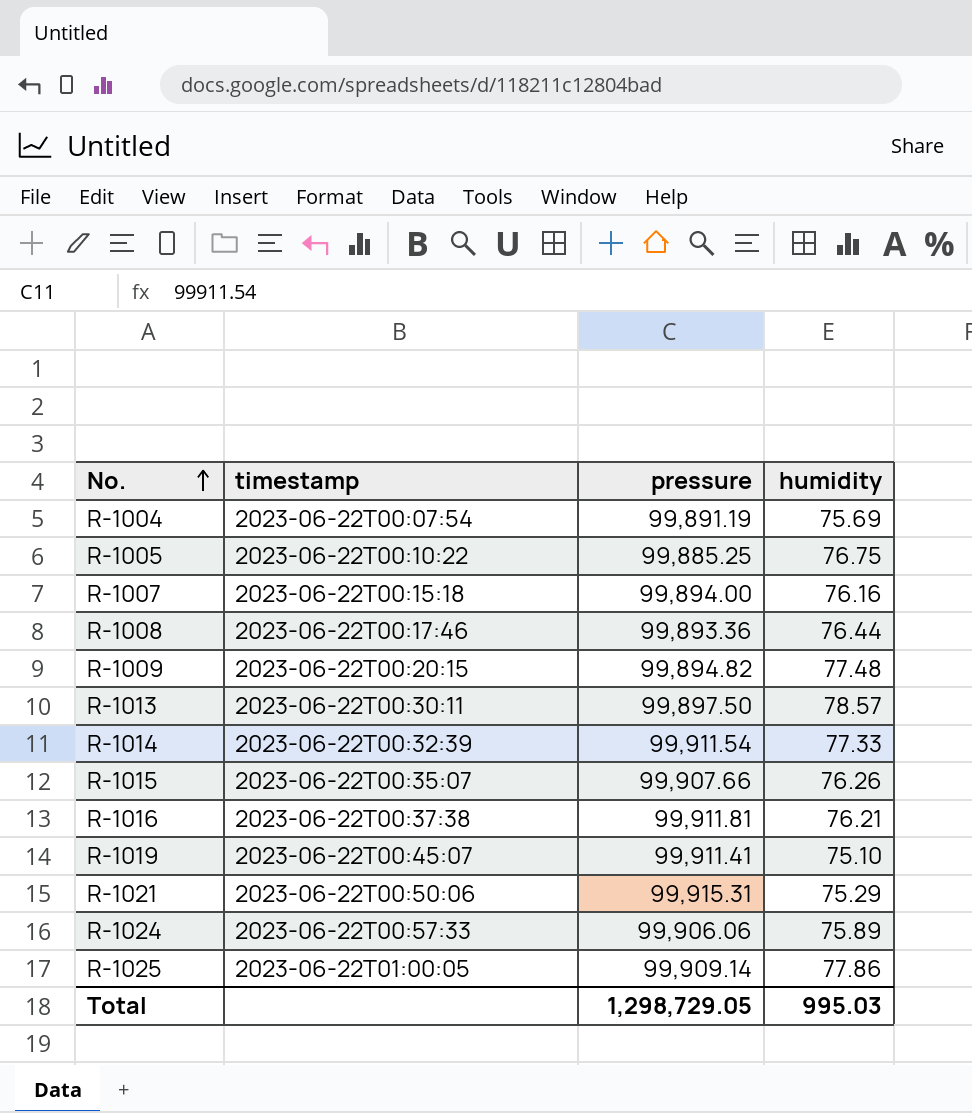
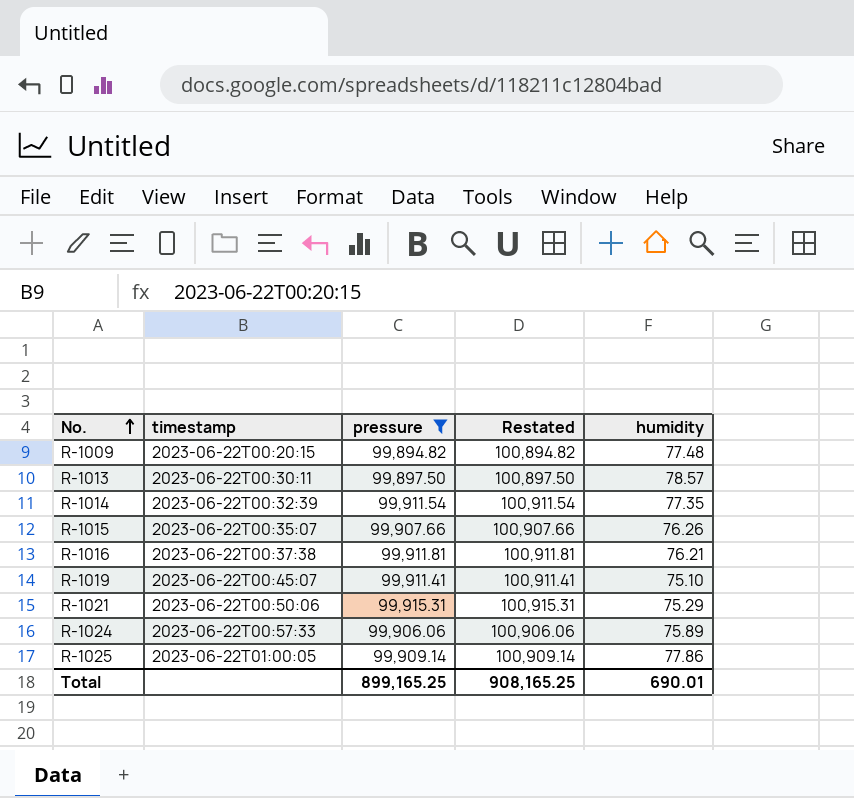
filter: none -> pressure >= 99,894.82
column Restated | formula: none -> [pressure] + 1000
R-1014 | humidity: 77.33 -> 77.35
Total | pressure: 1,298,729.05 -> 899,165.25
Total | humidity: 995.03 -> 690.01

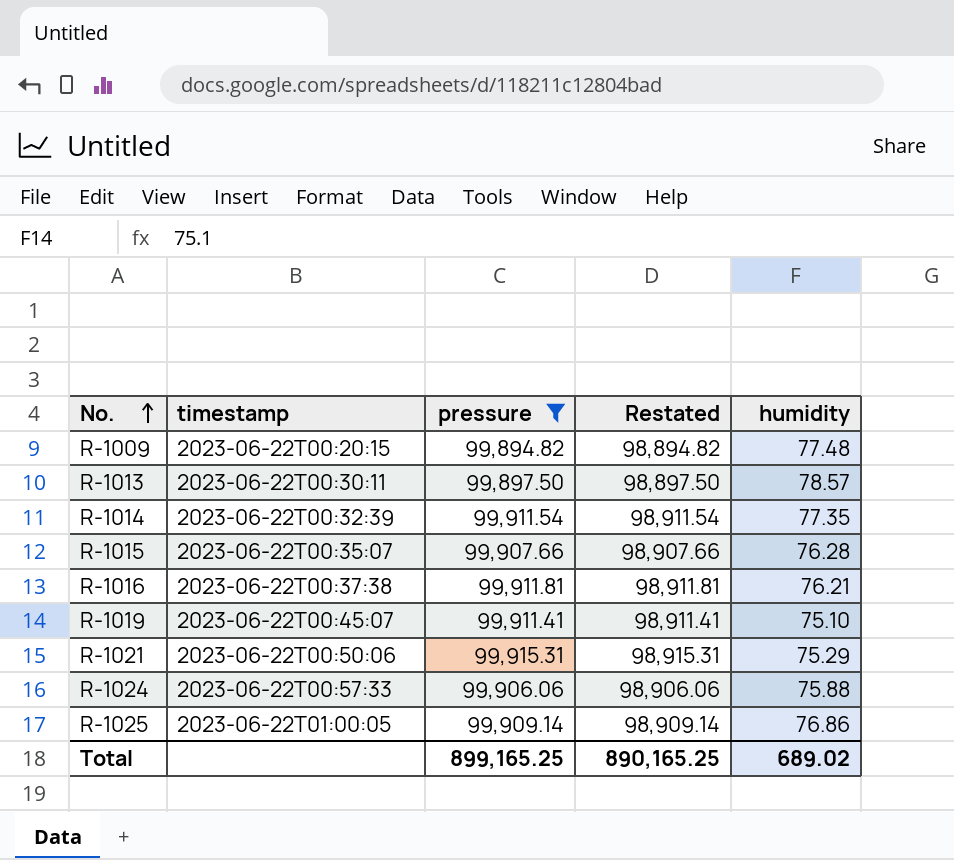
column Restated | formula: [pressure] + 1000 -> [pressure] - 1000
R-1015 | humidity: 76.26 -> 76.28
R-1024 | humidity: 75.89 -> 75.88
R-1025 | humidity: 77.86 -> 76.86
Total | Restated: 908,165.25 -> 890,165.25
Total | humidity: 690.01 -> 689.02

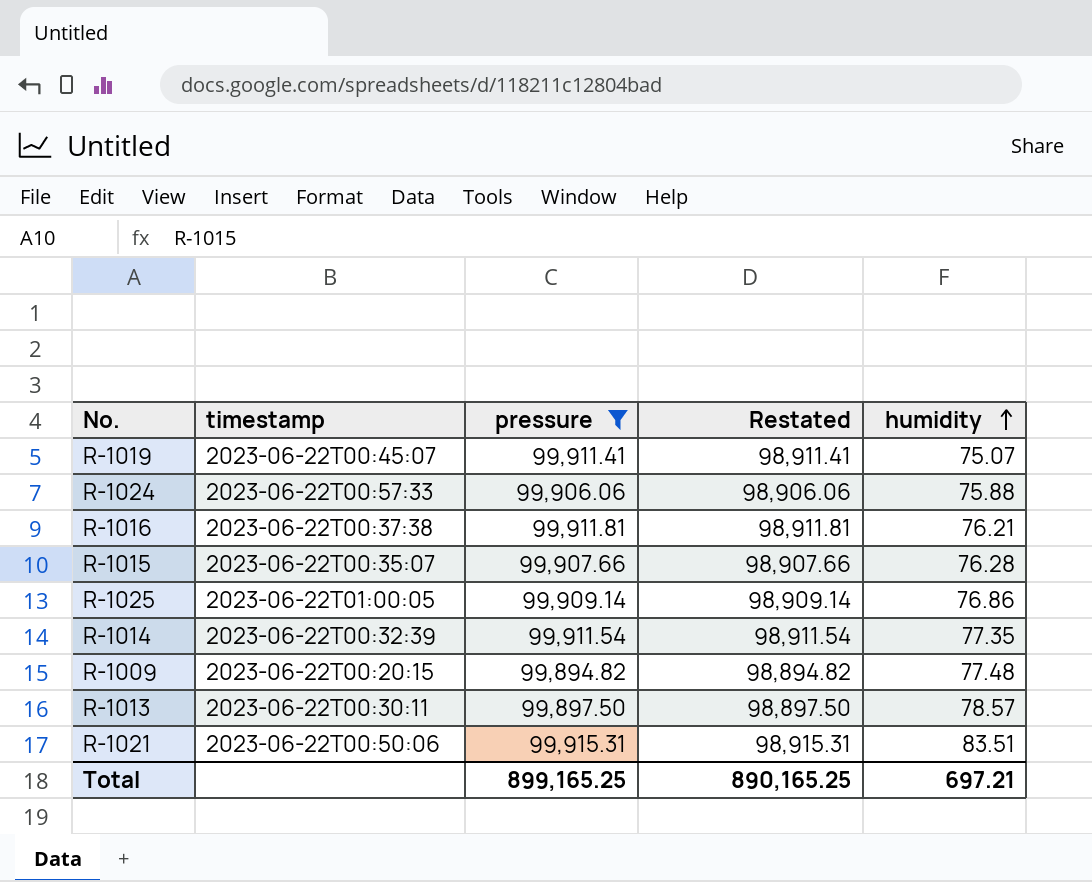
row order: No. ascending -> humidity ascending
R-1019 | humidity: 75.10 -> 75.07
R-1021 | humidity: 75.29 -> 83.51
Total | humidity: 689.02 -> 697.21

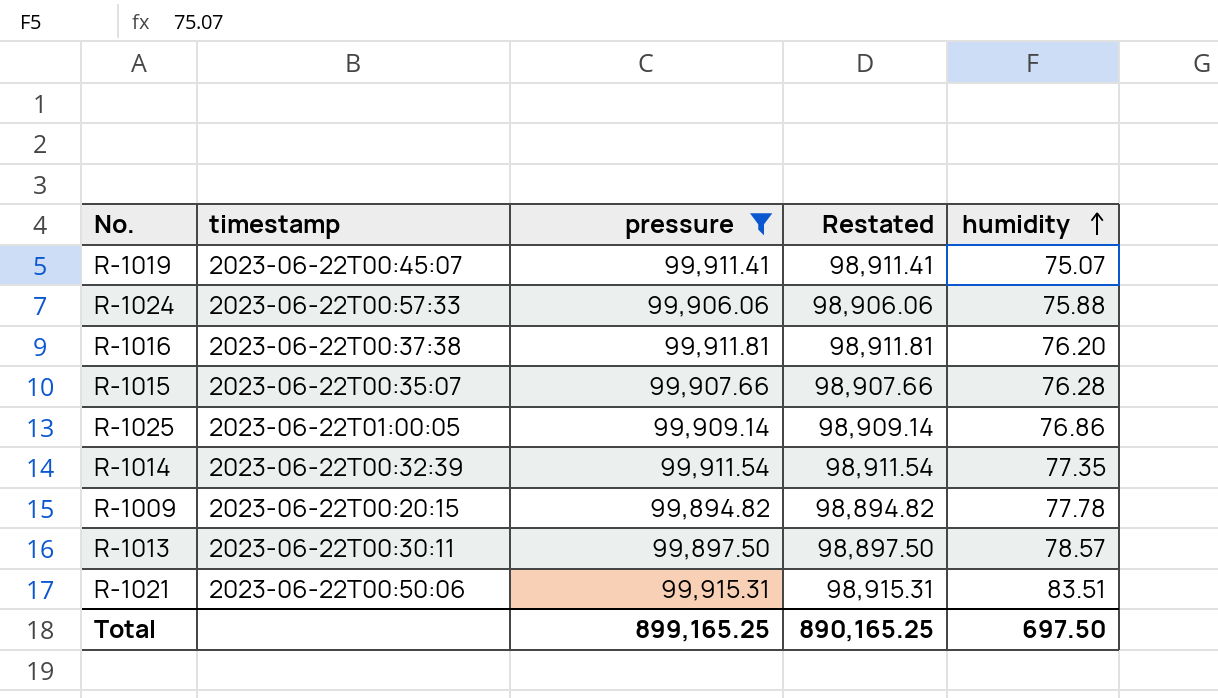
R-1016 | humidity: 76.21 -> 76.20
R-1009 | humidity: 77.48 -> 77.78
Total | humidity: 697.21 -> 697.50

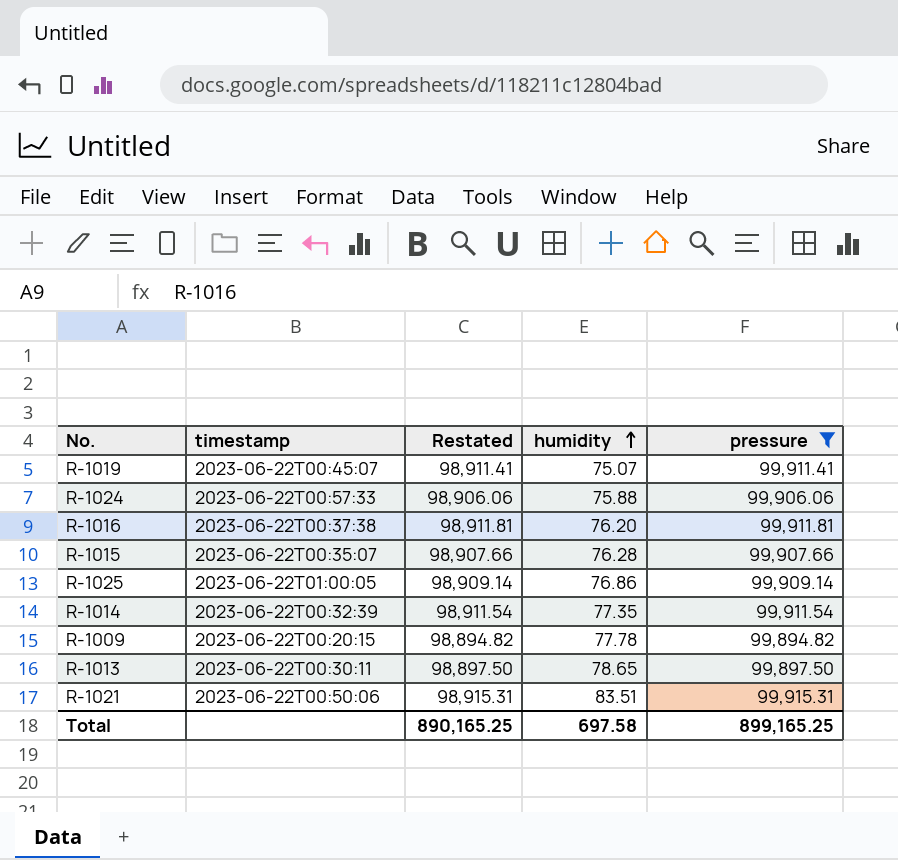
column pressure | position: 3 -> 5
R-1013 | humidity: 78.57 -> 78.65
Total | humidity: 697.50 -> 697.58

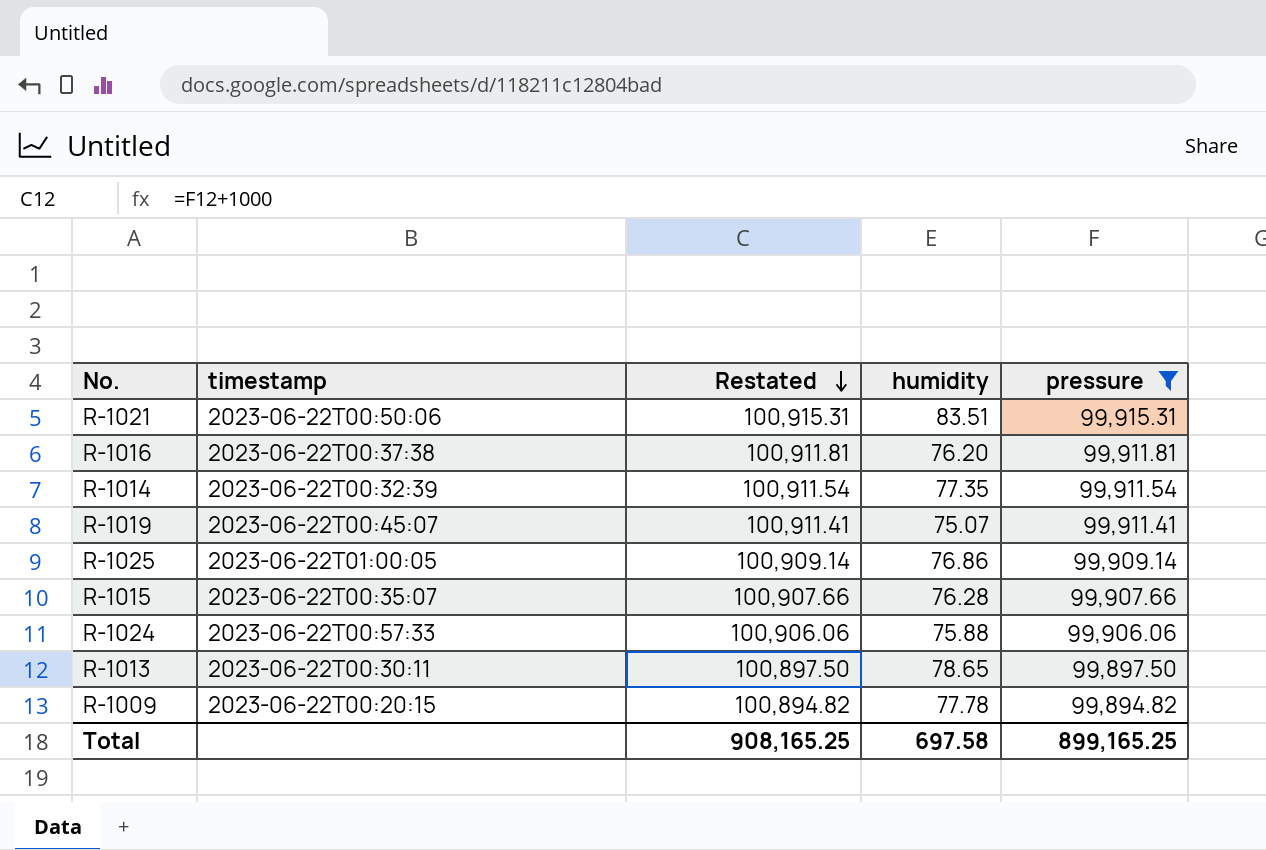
row order: humidity ascending -> Restated descending
column Restated | formula: [pressure] - 1000 -> [pressure] + 1000
Total | Restated: 890,165.25 -> 908,165.25

